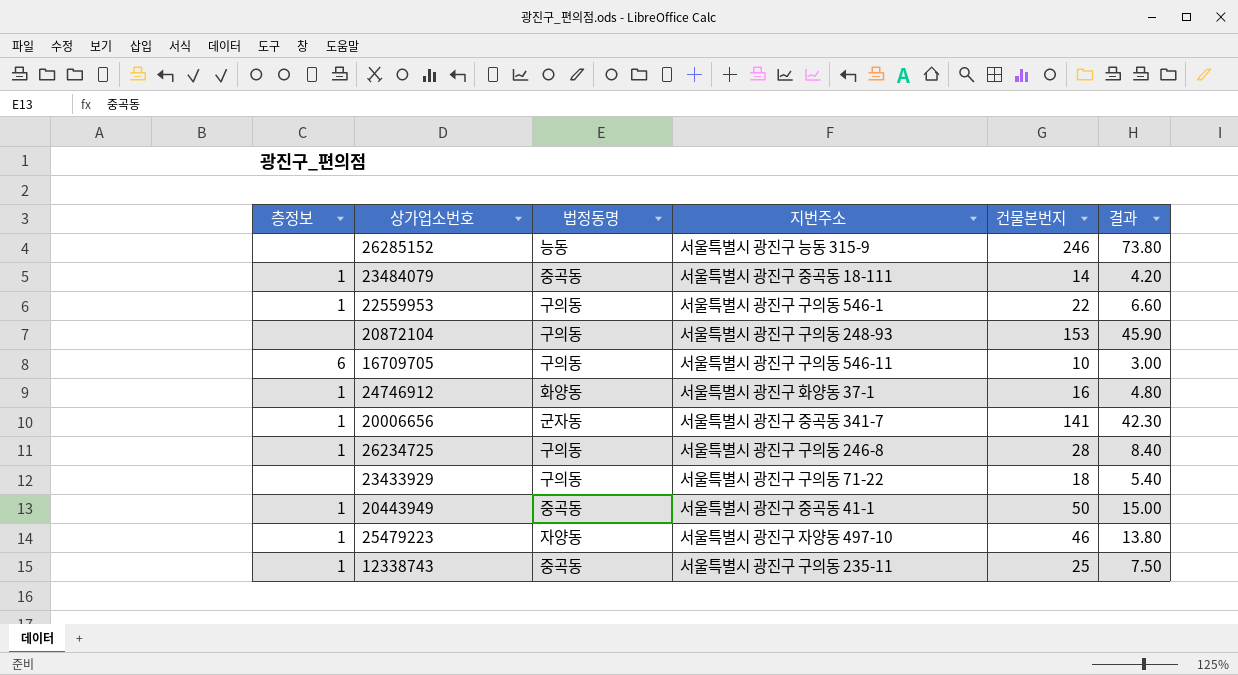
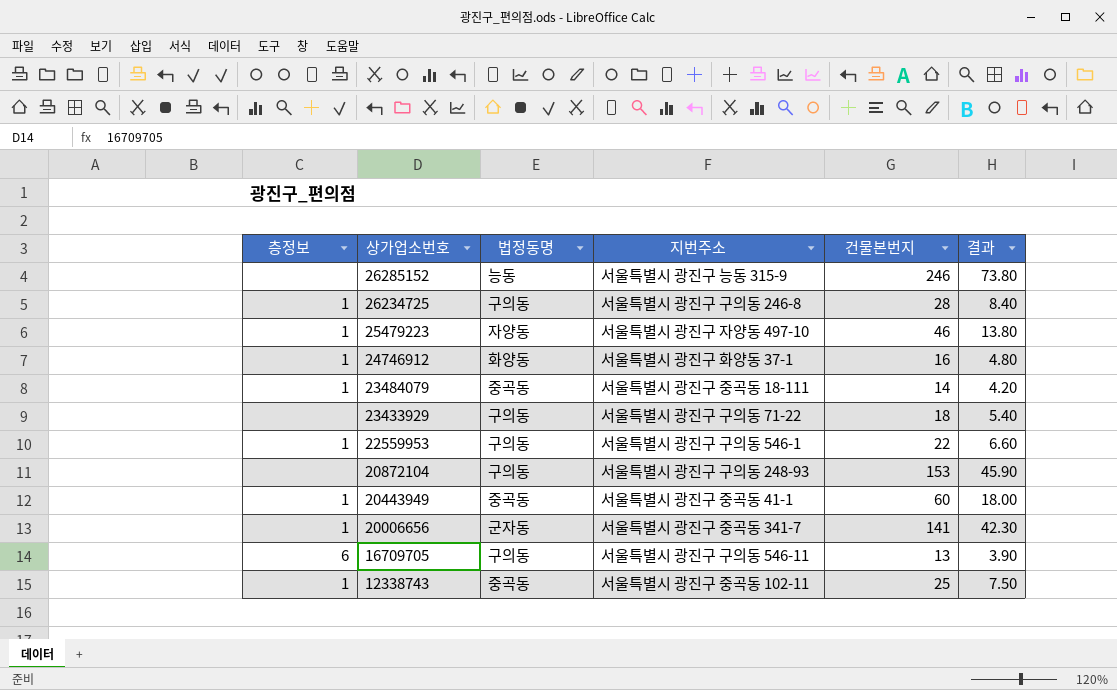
row order: none -> 상가업소번호 descending
20443949 | 건물본번지: 50 -> 60
20443949 | 결과: 15.00 -> 18.00
16709705 | 건물본번지: 10 -> 13
16709705 | 결과: 3.00 -> 3.90
12338743 | 지번주소: 서울특별시 광진구 구의동 235-11 -> 서울특별시 광진구 중곡동 102-11

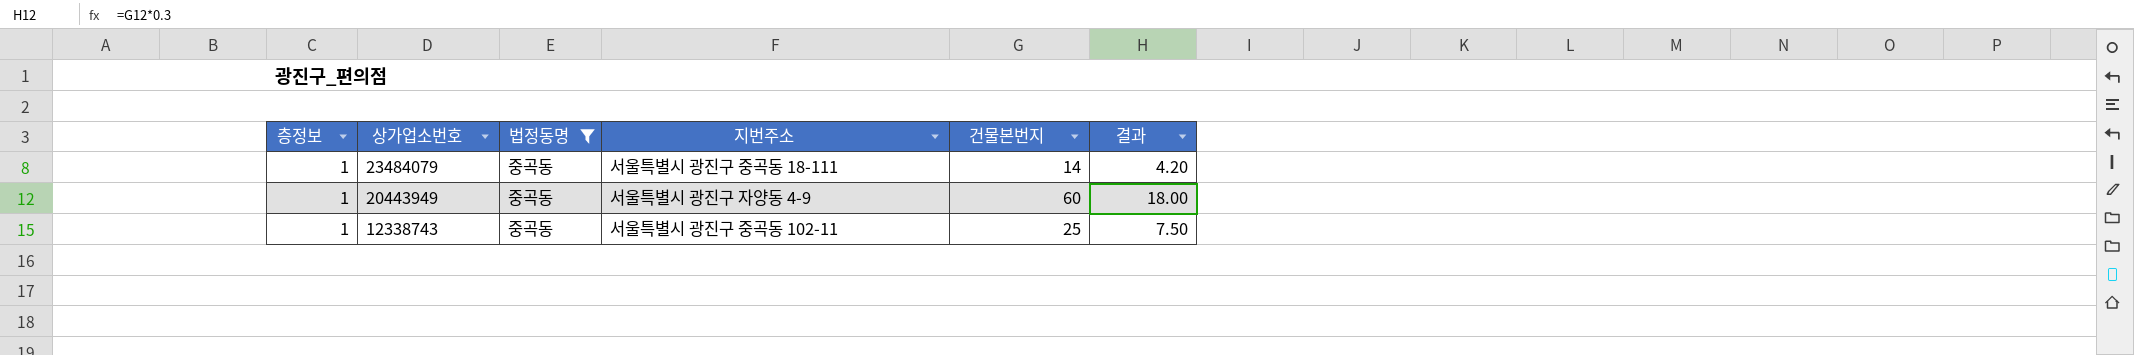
filter: none -> 법정동명 = 중곡동
20443949 | 지번주소: 서울특별시 광진구 중곡동 41-1 -> 서울특별시 광진구 자양동 4-9

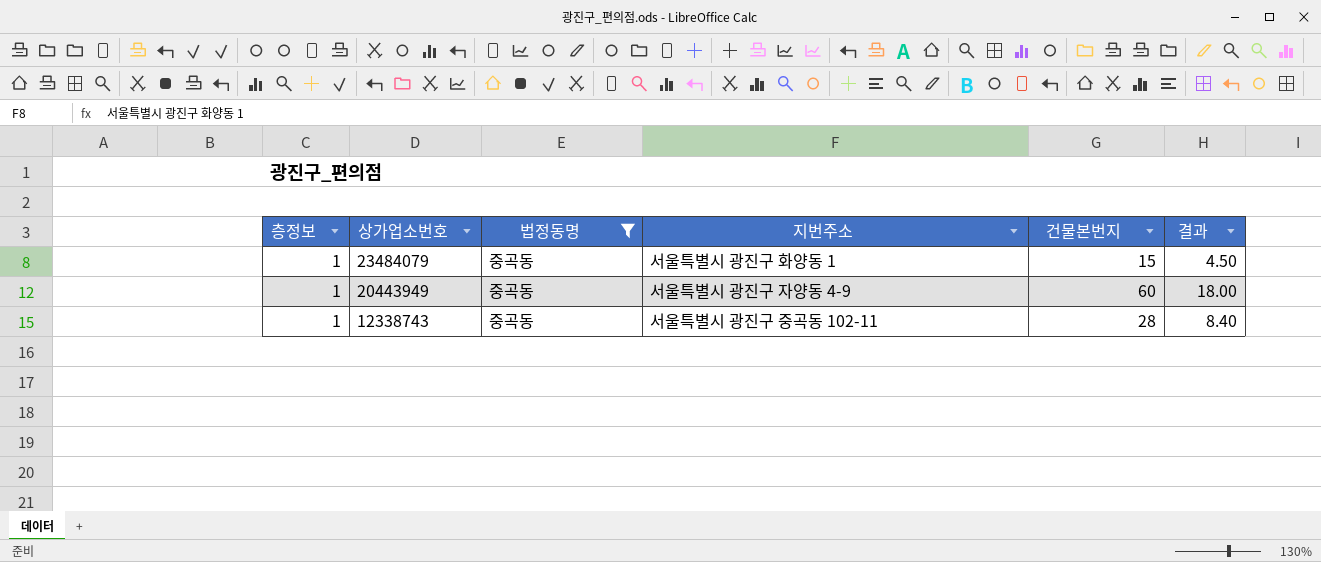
23484079 | 지번주소: 서울특별시 광진구 중곡동 18-111 -> 서울특별시 광진구 화양동 1
23484079 | 건물본번지: 14 -> 15
23484079 | 결과: 4.20 -> 4.50
12338743 | 건물본번지: 25 -> 28
12338743 | 결과: 7.50 -> 8.40

